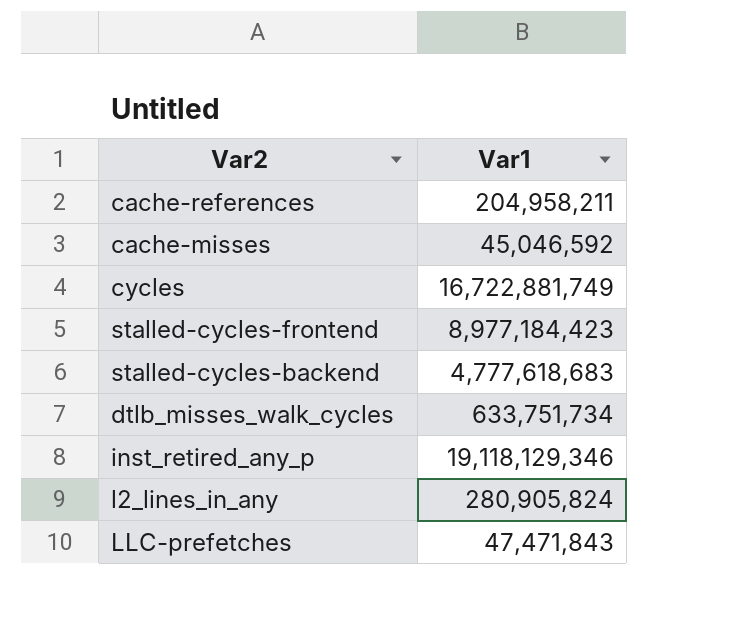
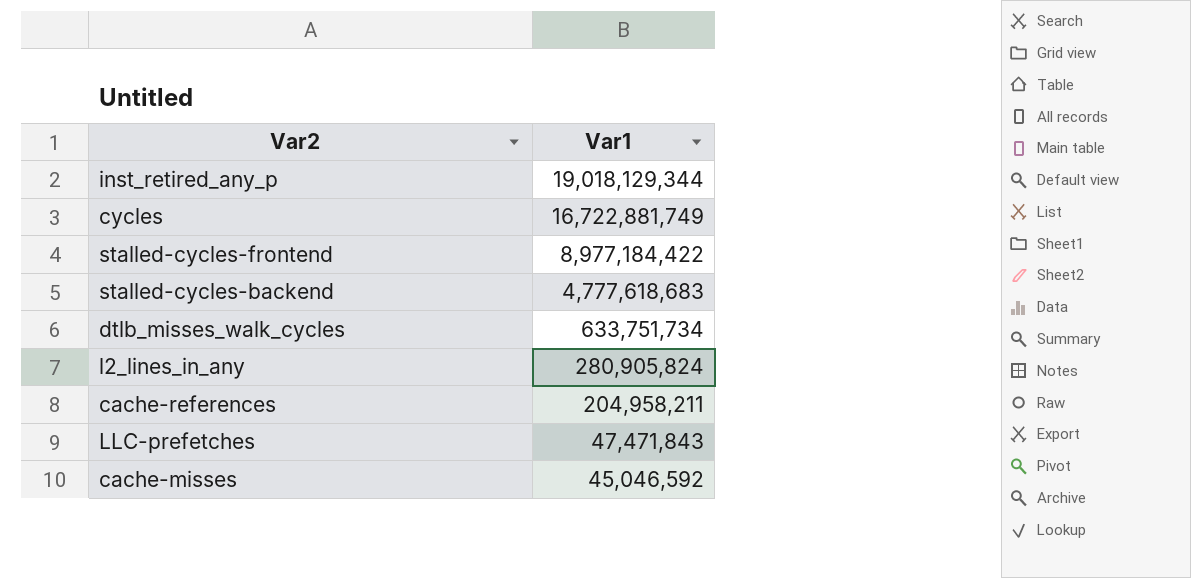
row order: none -> Var1 descending
inst_retired_any_p | Var1: 19,118,129,346 -> 19,018,129,344
stalled-cycles-frontend | Var1: 8,977,184,423 -> 8,977,184,422

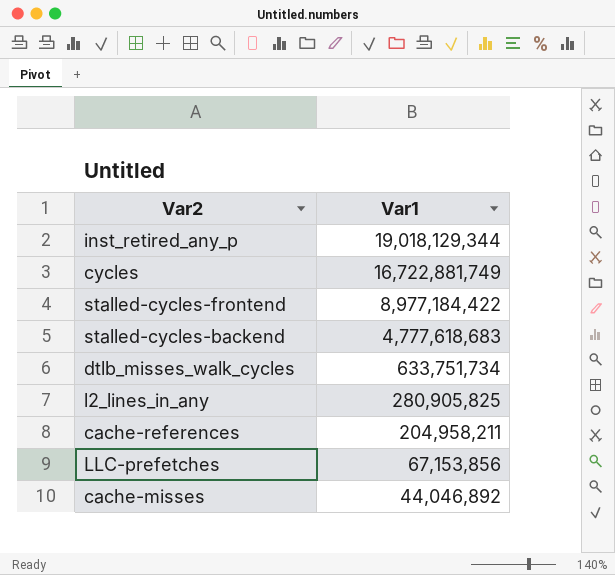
l2_lines_in_any | Var1: 280,905,824 -> 280,905,825
LLC-prefetches | Var1: 47,471,843 -> 67,153,856
cache-misses | Var1: 45,046,592 -> 44,046,892

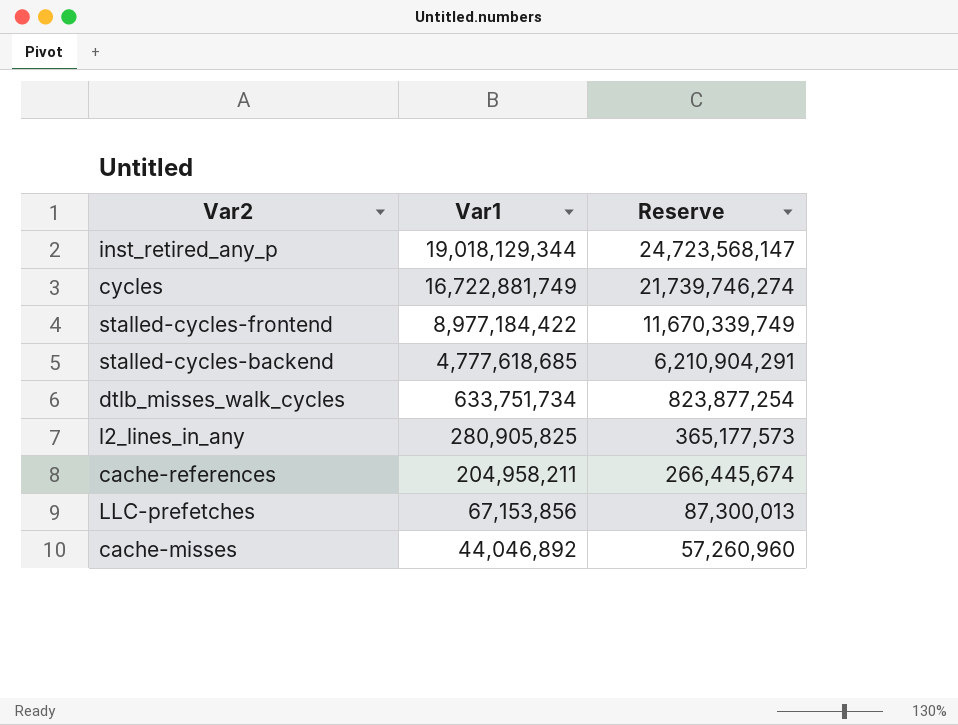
column Reserve | formula: none -> [Var1] * 1.3
stalled-cycles-backend | Var1: 4,777,618,683 -> 4,777,618,685

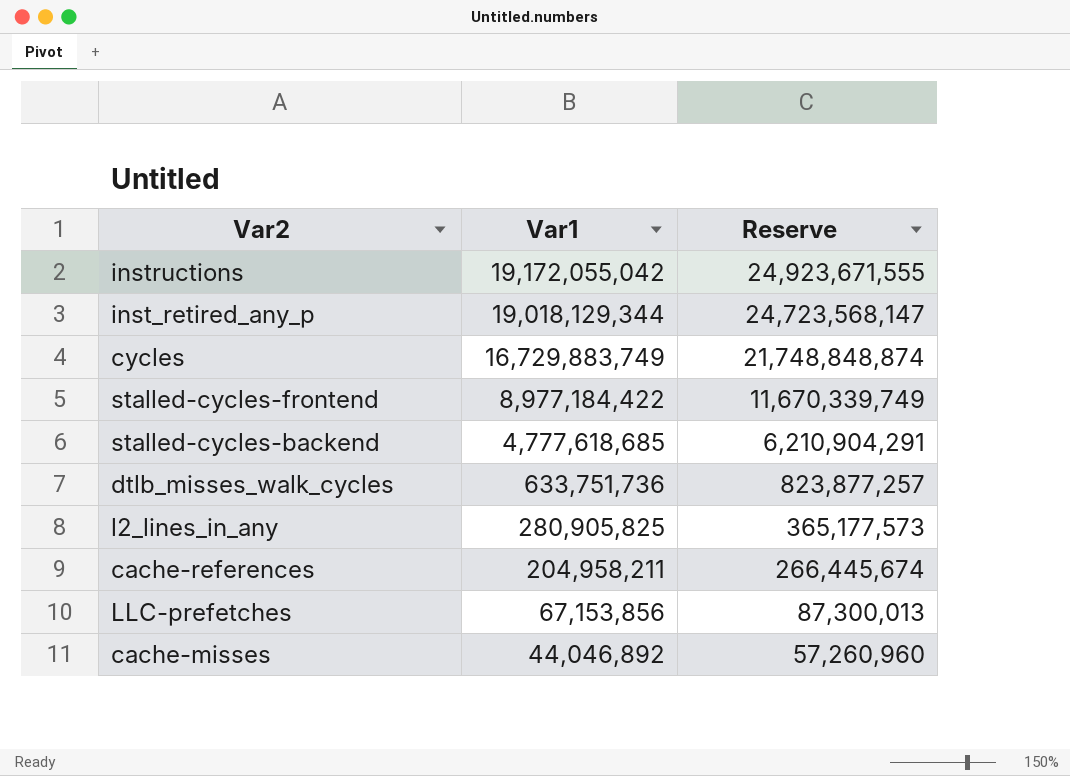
row instructions: none -> 19,172,055,042 | 24,923,671,555
cycles | Var1: 16,722,881,749 -> 16,729,883,749
cycles | Reserve: 21,739,746,274 -> 21,748,848,874
dtlb_misses_walk_cycles | Var1: 633,751,734 -> 633,751,736
dtlb_misses_walk_cycles | Reserve: 823,877,254 -> 823,877,257

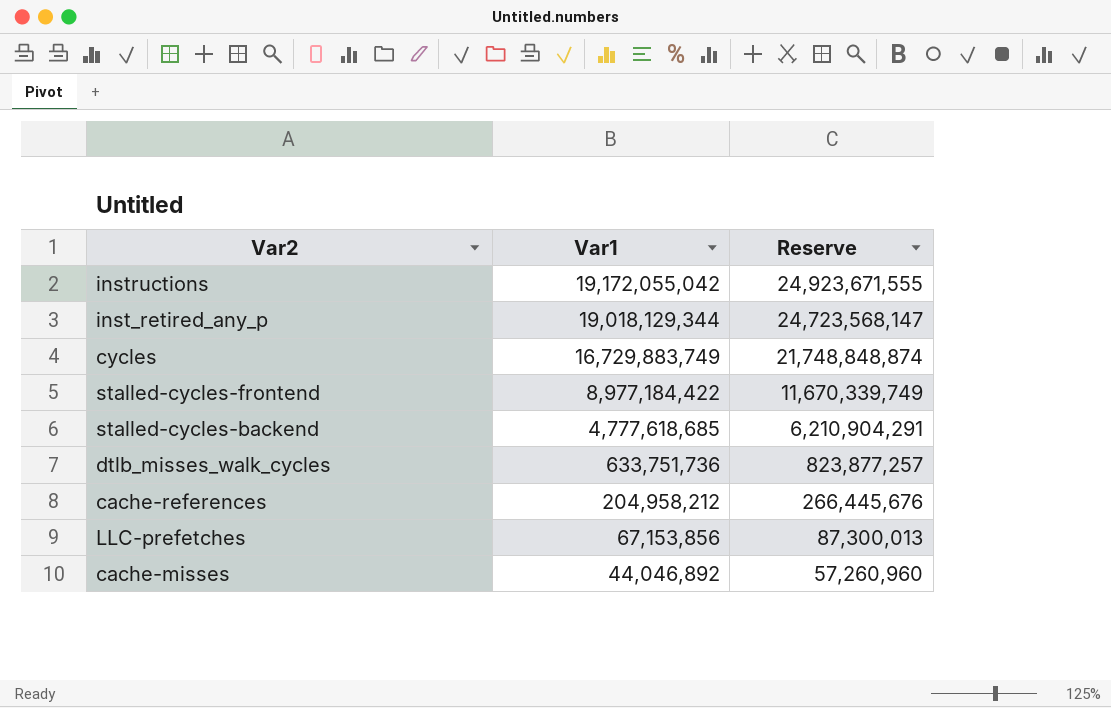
row l2_lines_in_any: 280,905,825 | 365,177,573 -> none
cache-references | Var1: 204,958,211 -> 204,958,212
cache-references | Reserve: 266,445,674 -> 266,445,676

